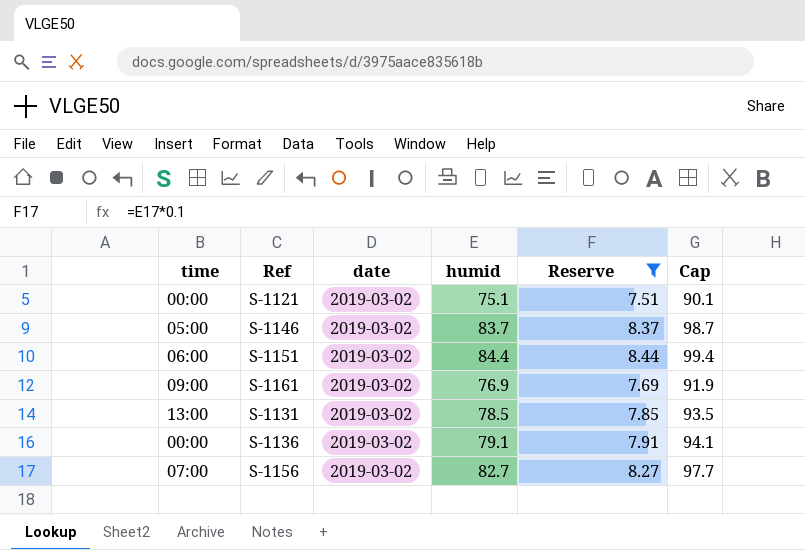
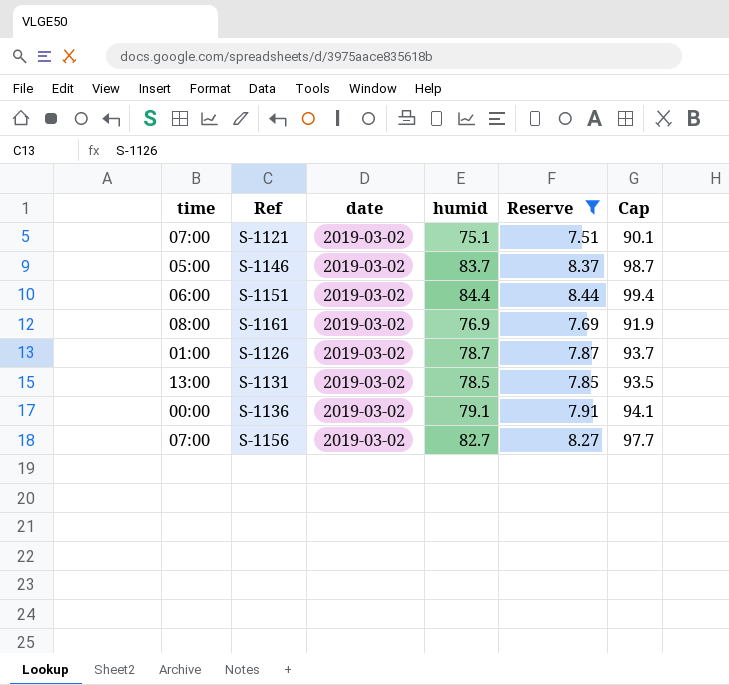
S-1121 | time: 00:00 -> 07:00
S-1161 | time: 09:00 -> 08:00
row S-1126: none -> 01:00 | 2019-03-02 | 78.7 | 7.87 | 93.7

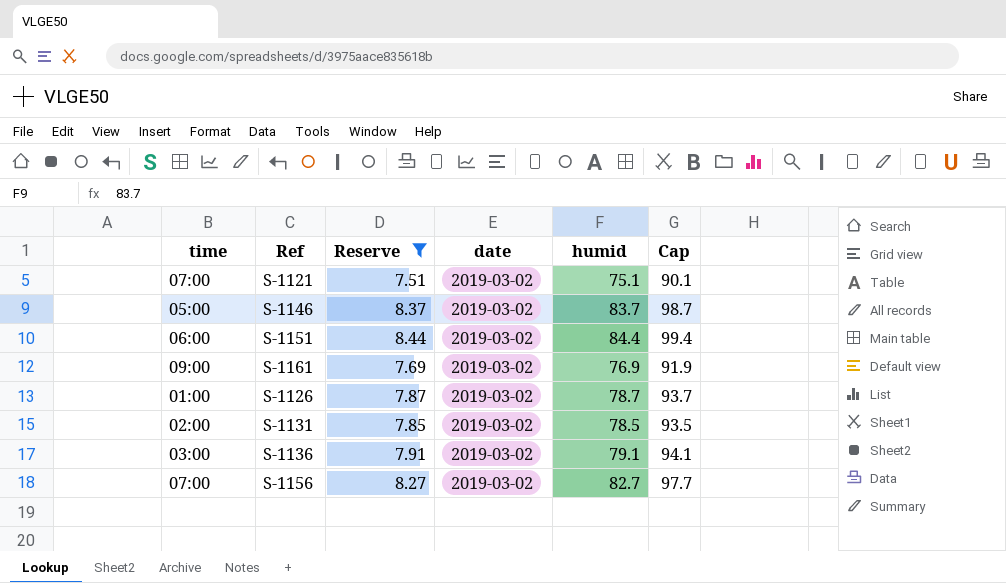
column Reserve | position: 5 -> 3
S-1161 | time: 08:00 -> 09:00
S-1131 | time: 13:00 -> 02:00
S-1136 | time: 00:00 -> 03:00

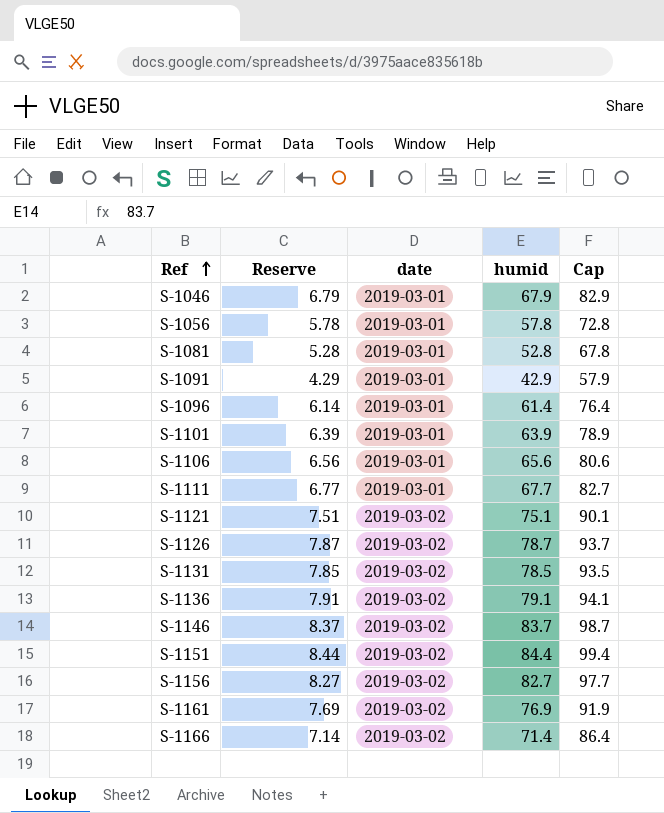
filter: Reserve >= 7.51 -> none
row order: none -> Ref ascending
column time | position: 1 -> none

